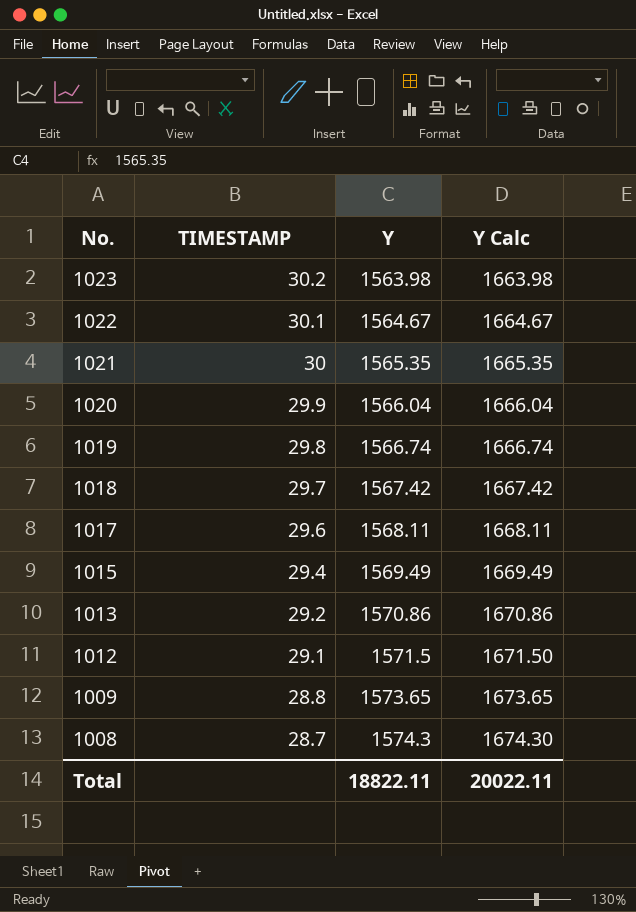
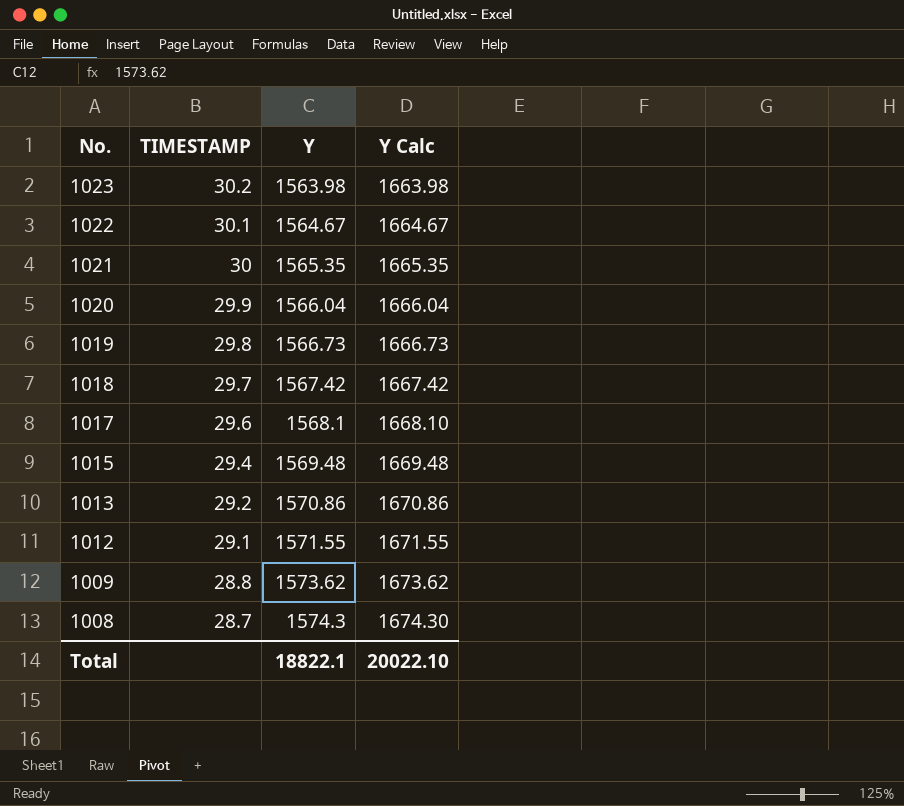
1019 | Y: 1566.74 -> 1566.73
1019 | Y Calc: 1666.74 -> 1666.73
1017 | Y: 1568.11 -> 1568.1
1017 | Y Calc: 1668.11 -> 1668.10
1015 | Y: 1569.49 -> 1569.48
1015 | Y Calc: 1669.49 -> 1669.48
1012 | Y: 1571.5 -> 1571.55
1012 | Y Calc: 1671.50 -> 1671.55
1009 | Y: 1573.65 -> 1573.62
1009 | Y Calc: 1673.65 -> 1673.62
Total | Y: 18822.11 -> 18822.1
Total | Y Calc: 20022.11 -> 20022.10

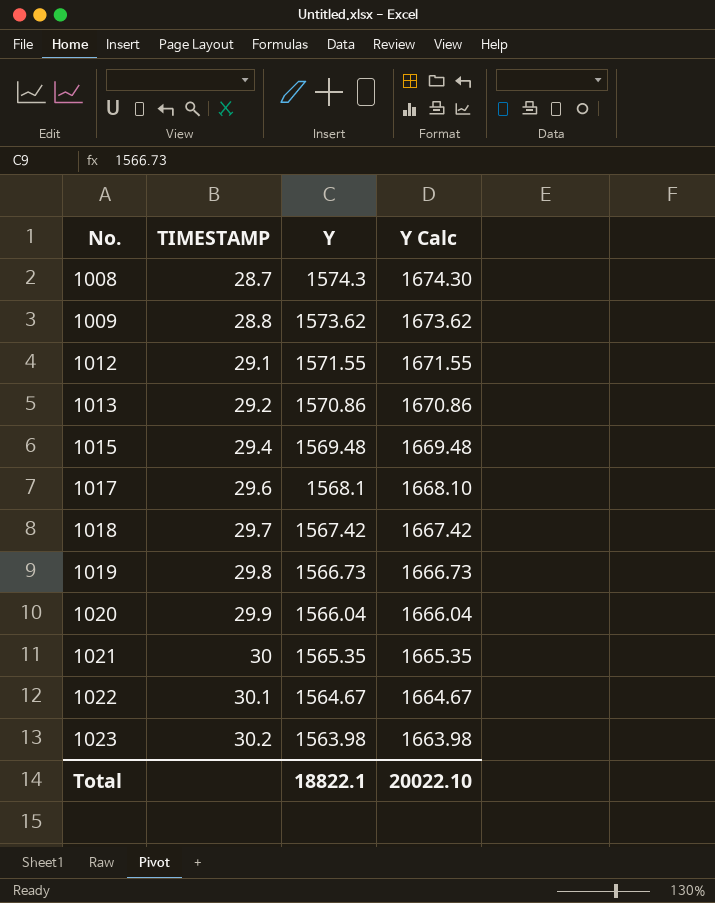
row order: No. descending -> No. ascending

